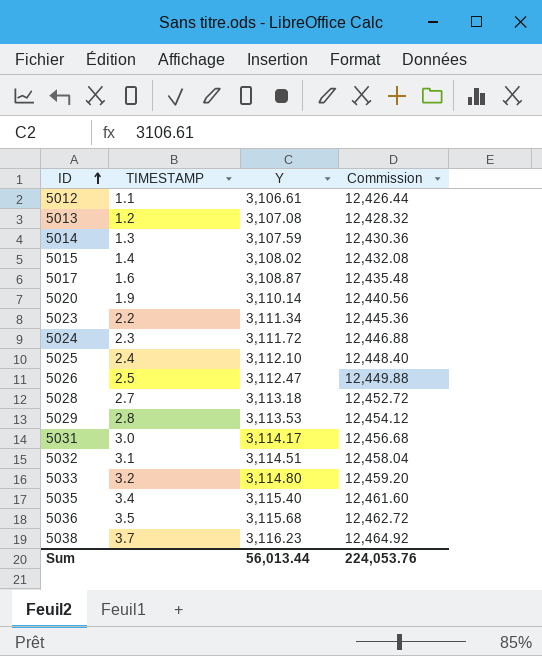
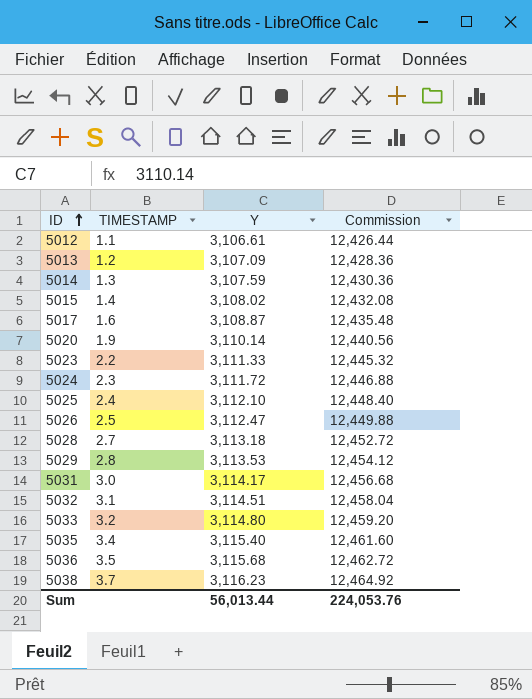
5013 | Y: 3,107.08 -> 3,107.09
5013 | Commission: 12,428.32 -> 12,428.36
5023 | Y: 3,111.34 -> 3,111.33
5023 | Commission: 12,445.36 -> 12,445.32

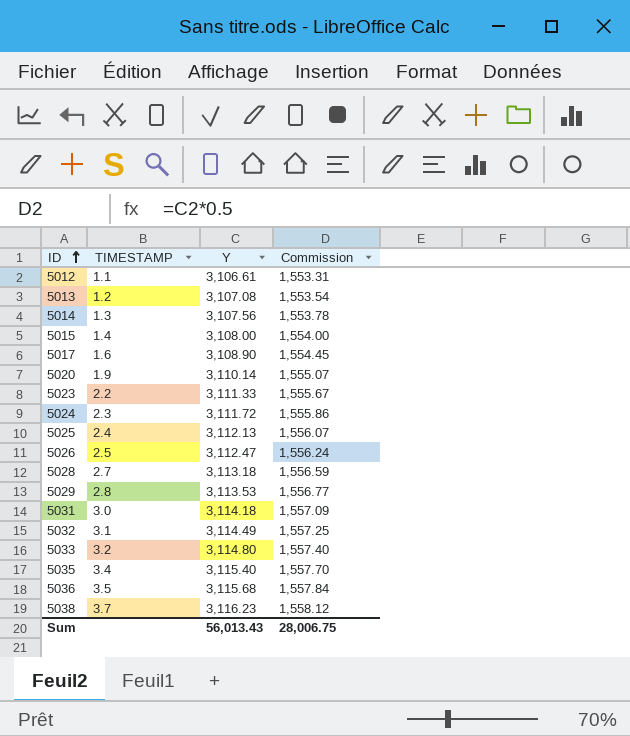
column Commission | formula: [Y] * 4 -> [Y] * 0.5
5013 | Y: 3,107.09 -> 3,107.08
5014 | Y: 3,107.59 -> 3,107.56
5015 | Y: 3,108.02 -> 3,108.00
5017 | Y: 3,108.87 -> 3,108.90
5025 | Y: 3,112.10 -> 3,112.13
5031 | Y: 3,114.17 -> 3,114.18
5032 | Y: 3,114.51 -> 3,114.49
Sum | Y: 56,013.44 -> 56,013.43
Sum | Commission: 224,053.76 -> 28,006.75

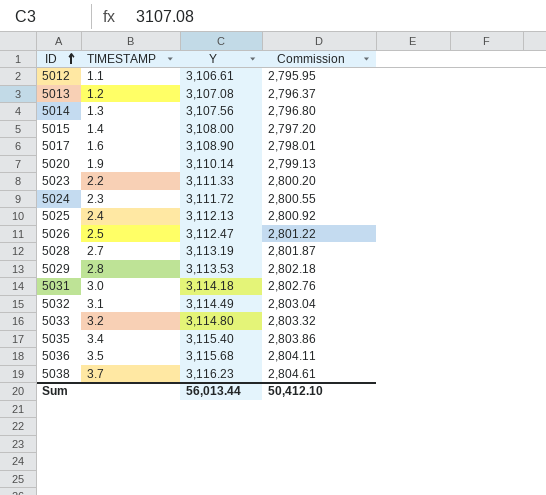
column Commission | formula: [Y] * 0.5 -> [Y] * 0.9
5028 | Y: 3,113.18 -> 3,113.19
Sum | Y: 56,013.43 -> 56,013.44
Sum | Commission: 28,006.75 -> 50,412.10

